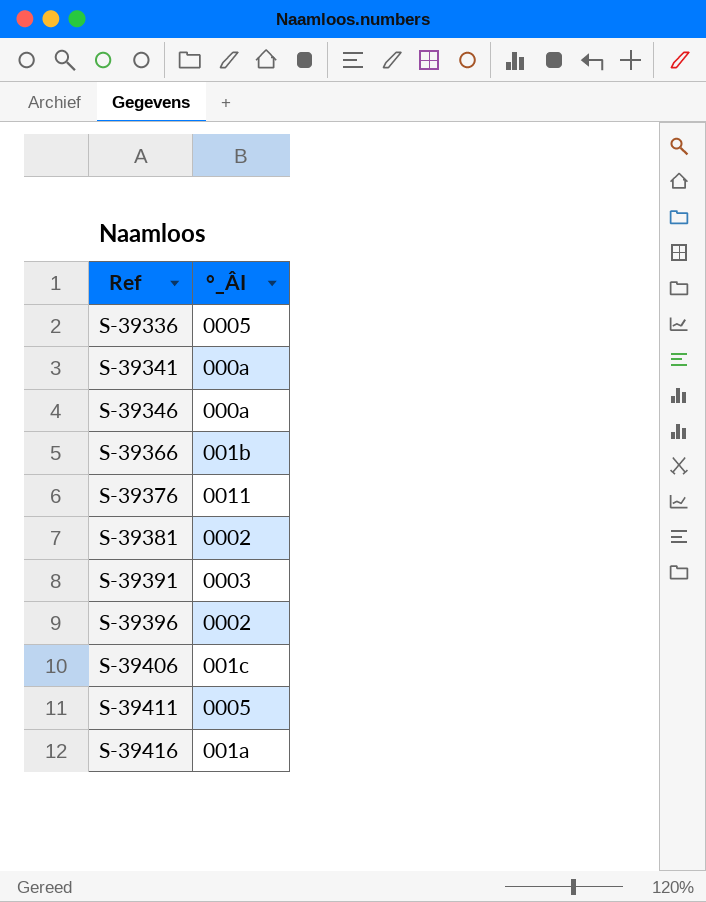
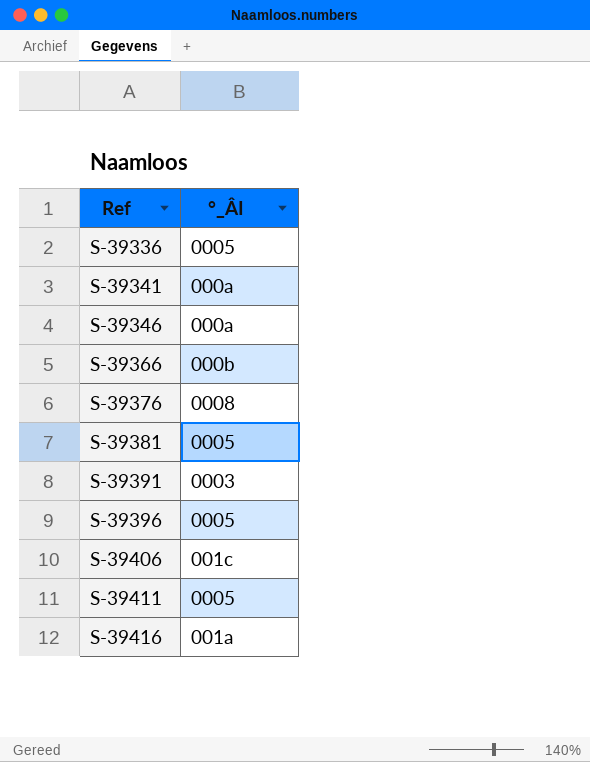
S-39366 | °_ÂI: 001b -> 000b
S-39376 | °_ÂI: 0011 -> 0008
S-39381 | °_ÂI: 0002 -> 0005
S-39396 | °_ÂI: 0002 -> 0005

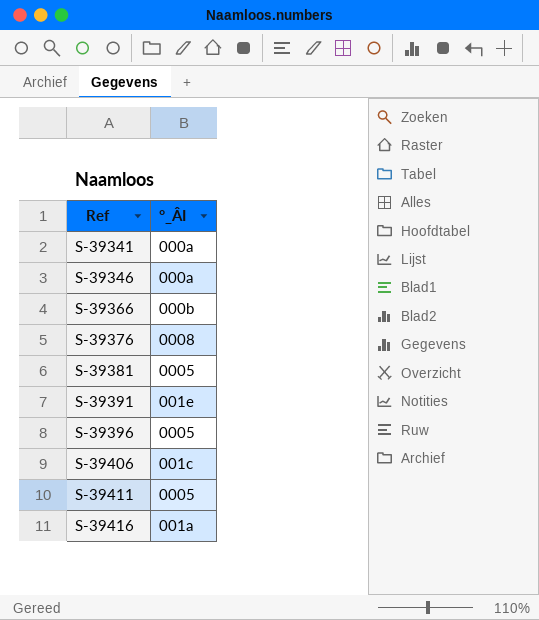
row S-39336: 0005 -> none
S-39391 | °_ÂI: 0003 -> 001e

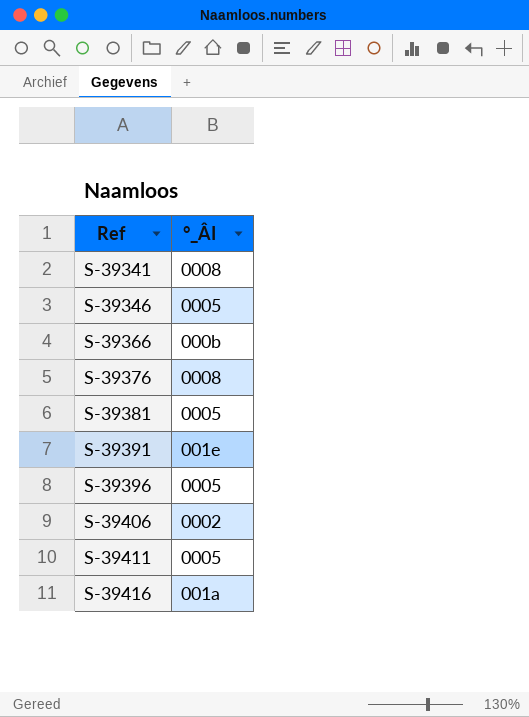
S-39341 | °_ÂI: 000a -> 0008
S-39346 | °_ÂI: 000a -> 0005
S-39406 | °_ÂI: 001c -> 0002

